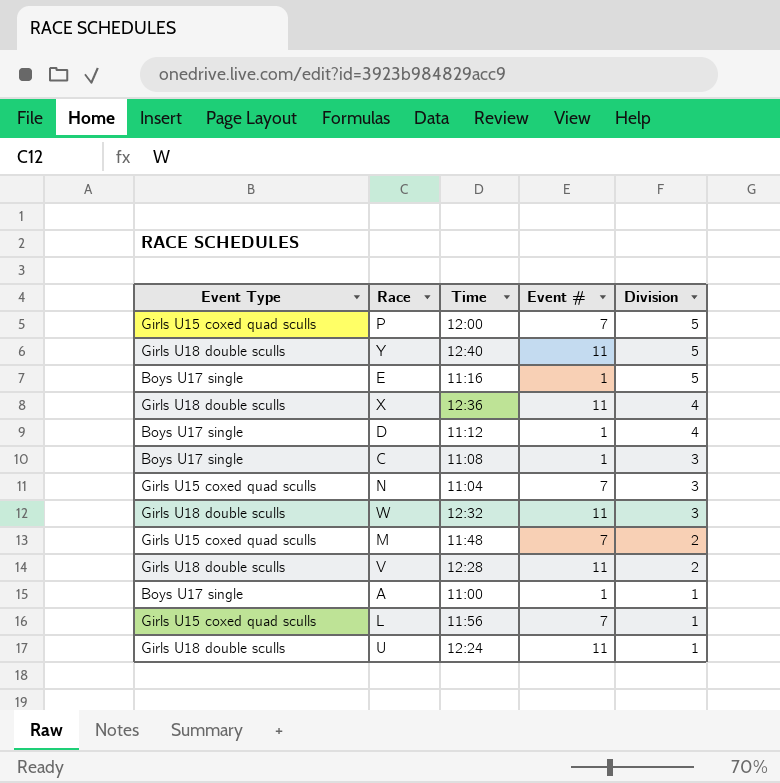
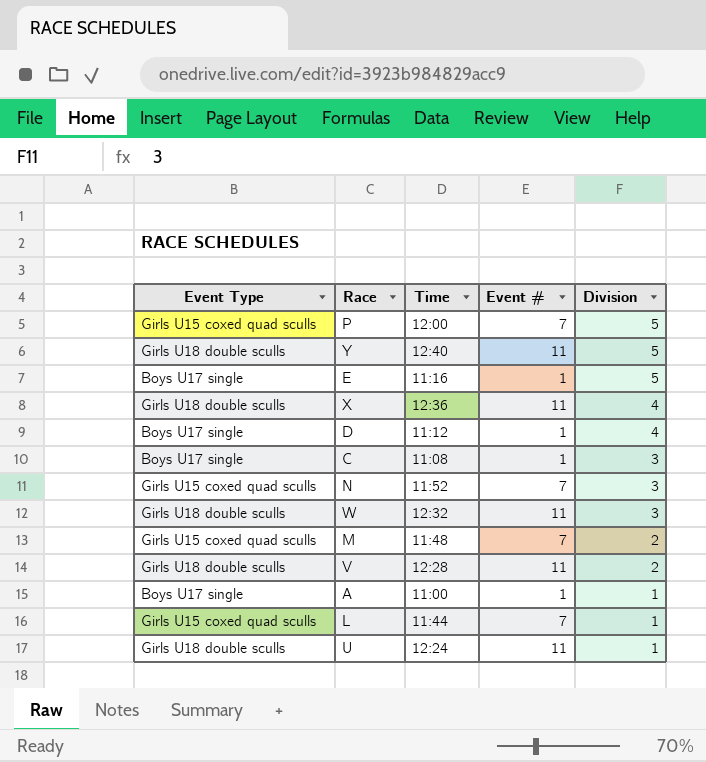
N | Time: 11:04 -> 11:52
L | Time: 11:56 -> 11:44

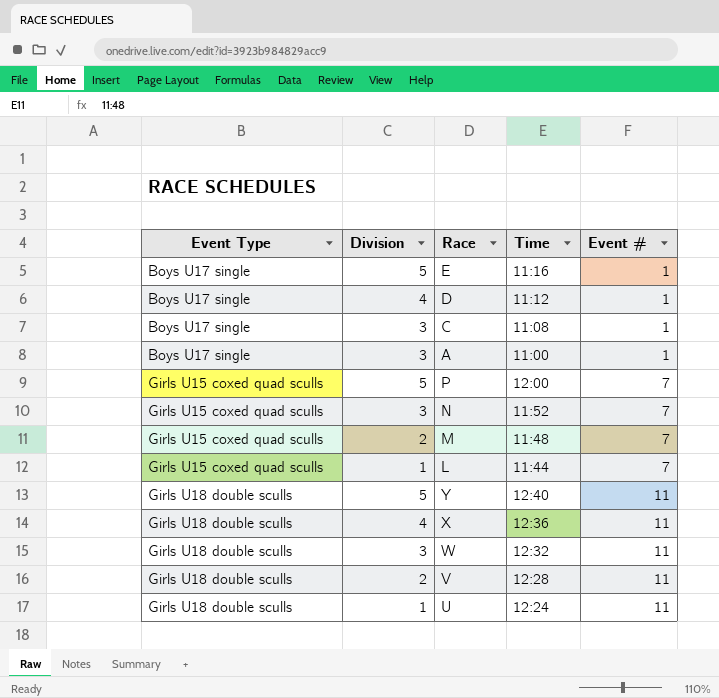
row order: Division descending -> Event Type ascending
column Division | position: 5 -> 2
A | Division: 1 -> 3

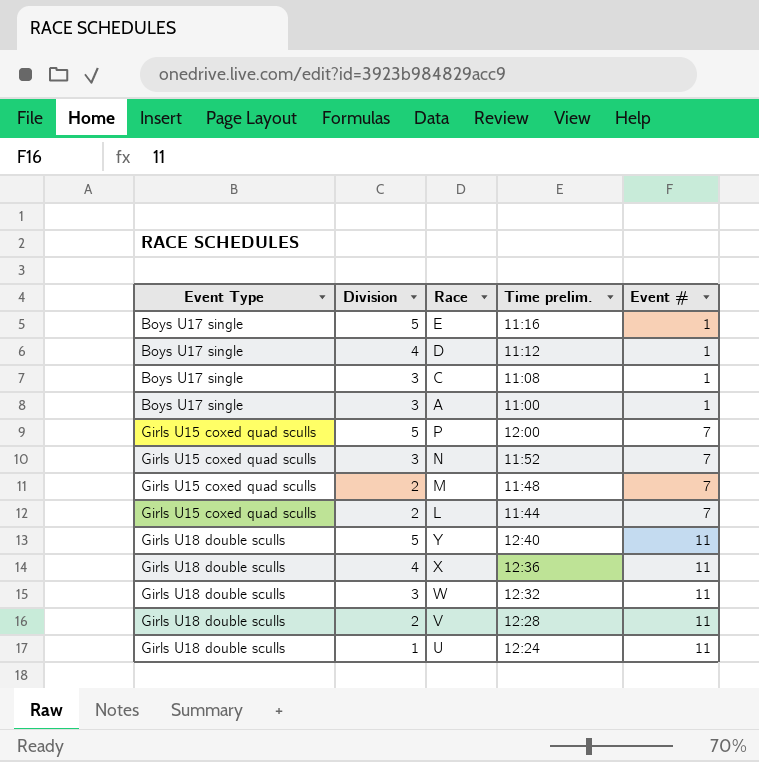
column name: Time -> Time prelim.
L | Division: 1 -> 2

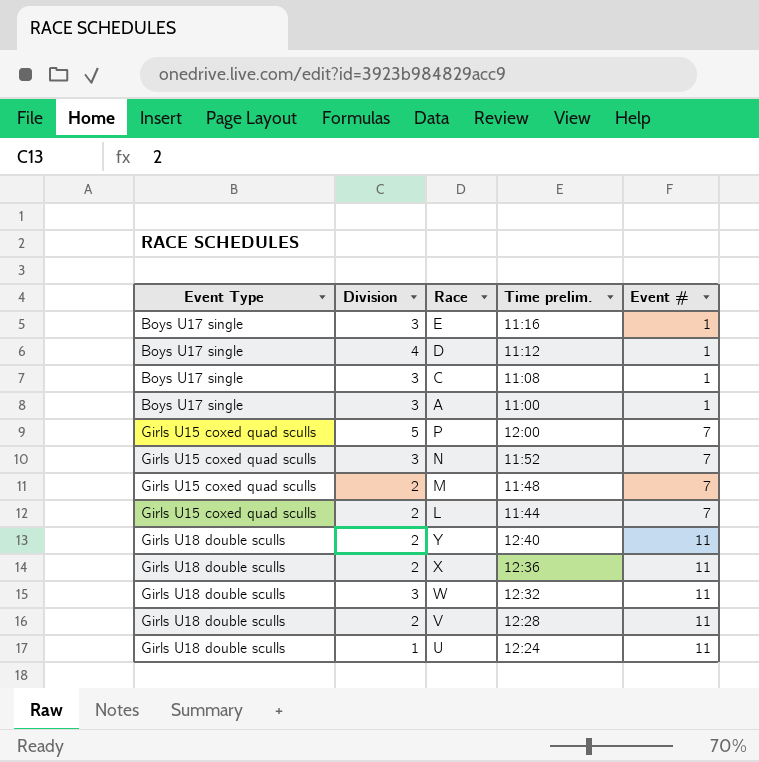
E | Division: 5 -> 3
Y | Division: 5 -> 2
X | Division: 4 -> 2

